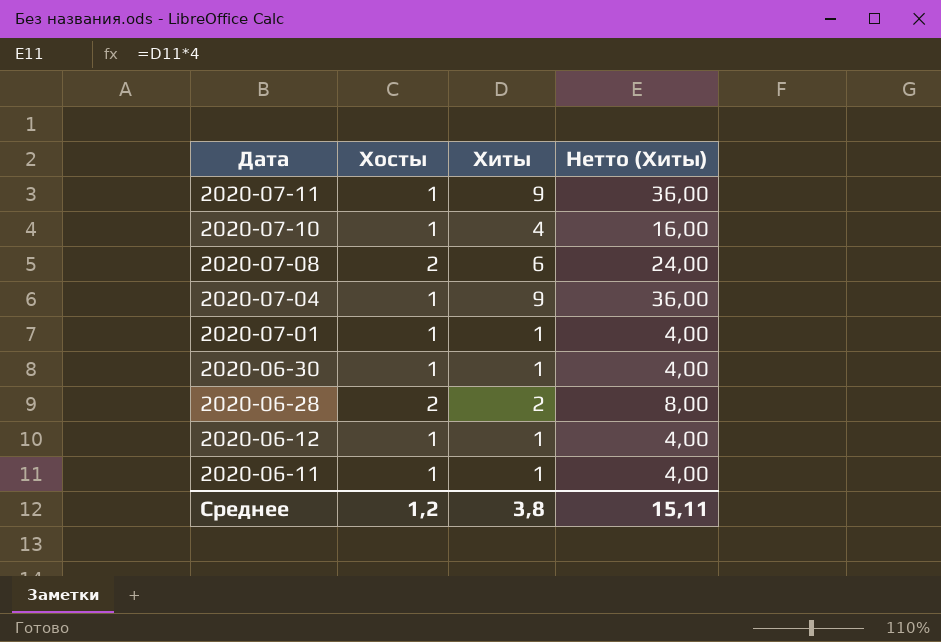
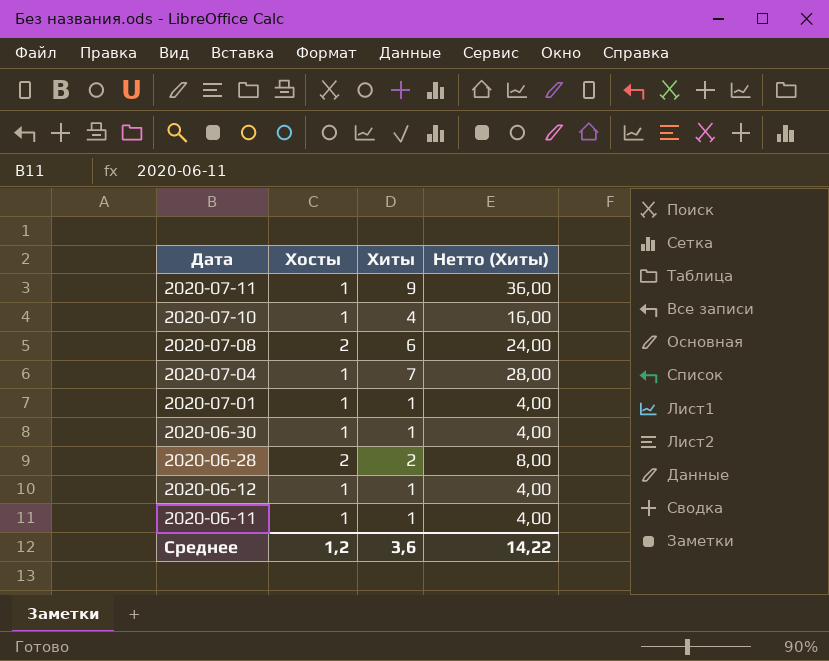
2020-07-04 | Хиты: 9 -> 7
2020-07-04 | Нетто (Хиты): 36,00 -> 28,00
Среднее | Хиты: 3,8 -> 3,6
Среднее | Нетто (Хиты): 15,11 -> 14,22

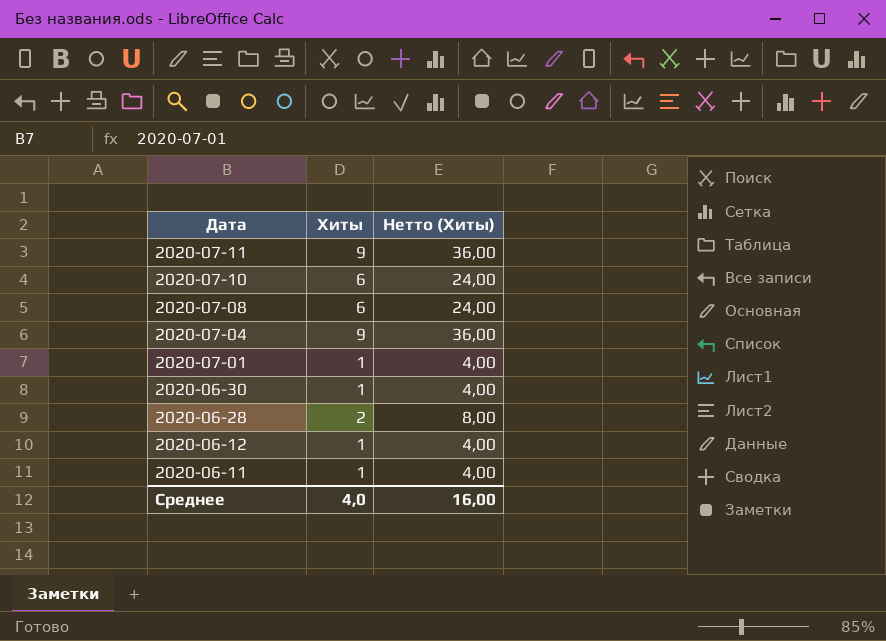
column Хосты | position: 2 -> none
2020-07-10 | Хиты: 4 -> 6
2020-07-10 | Нетто (Хиты): 16,00 -> 24,00
2020-07-04 | Хиты: 7 -> 9
2020-07-04 | Нетто (Хиты): 28,00 -> 36,00
Среднее | Хиты: 3,6 -> 4,0
Среднее | Нетто (Хиты): 14,22 -> 16,00

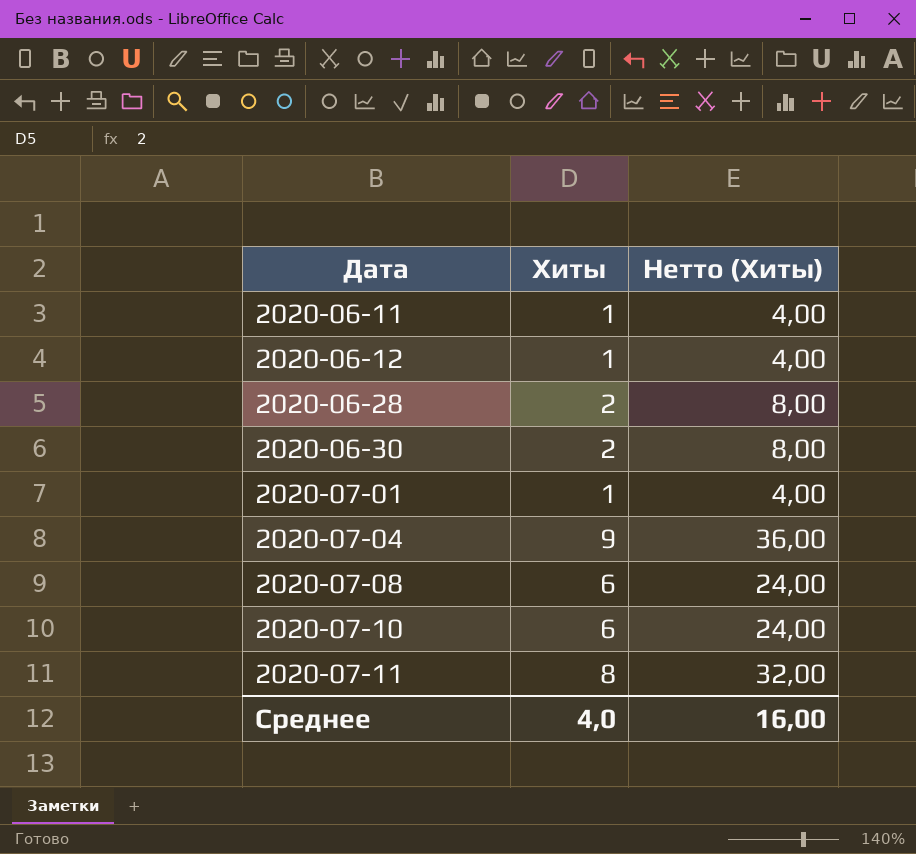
row order: Дата descending -> Дата ascending
2020-06-30 | Хиты: 1 -> 2
2020-06-30 | Нетто (Хиты): 4,00 -> 8,00
2020-07-11 | Хиты: 9 -> 8
2020-07-11 | Нетто (Хиты): 36,00 -> 32,00

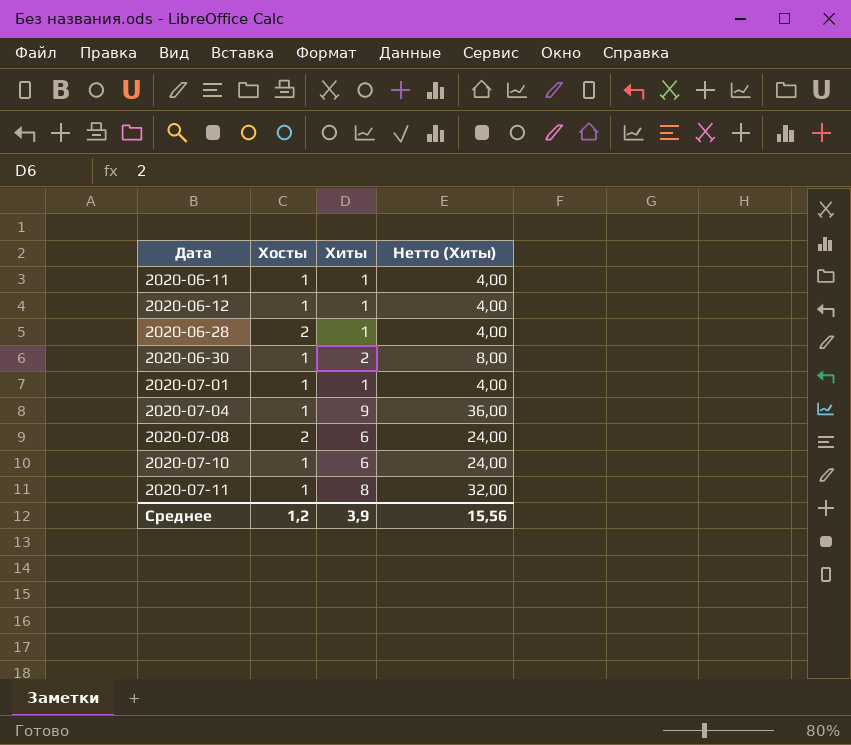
column Хосты | position: none -> 2
2020-06-28 | Хиты: 2 -> 1
2020-06-28 | Нетто (Хиты): 8,00 -> 4,00
Среднее | Хиты: 4,0 -> 3,9
Среднее | Нетто (Хиты): 16,00 -> 15,56

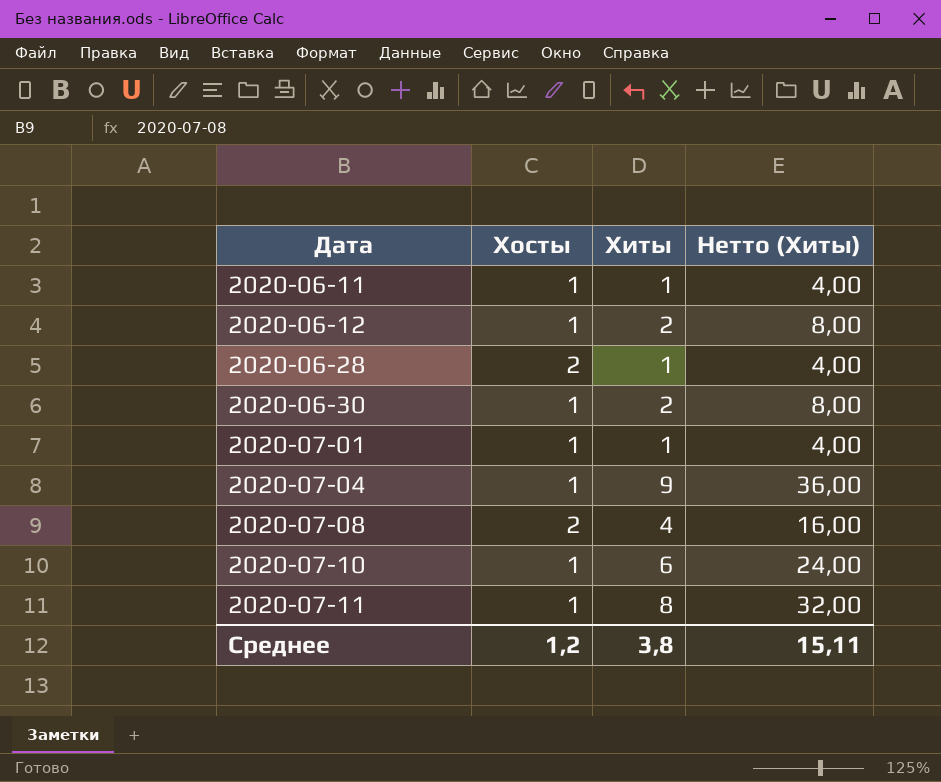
2020-06-12 | Хиты: 1 -> 2
2020-06-12 | Нетто (Хиты): 4,00 -> 8,00
2020-07-08 | Хиты: 6 -> 4
2020-07-08 | Нетто (Хиты): 24,00 -> 16,00
Среднее | Хиты: 3,9 -> 3,8
Среднее | Нетто (Хиты): 15,56 -> 15,11

